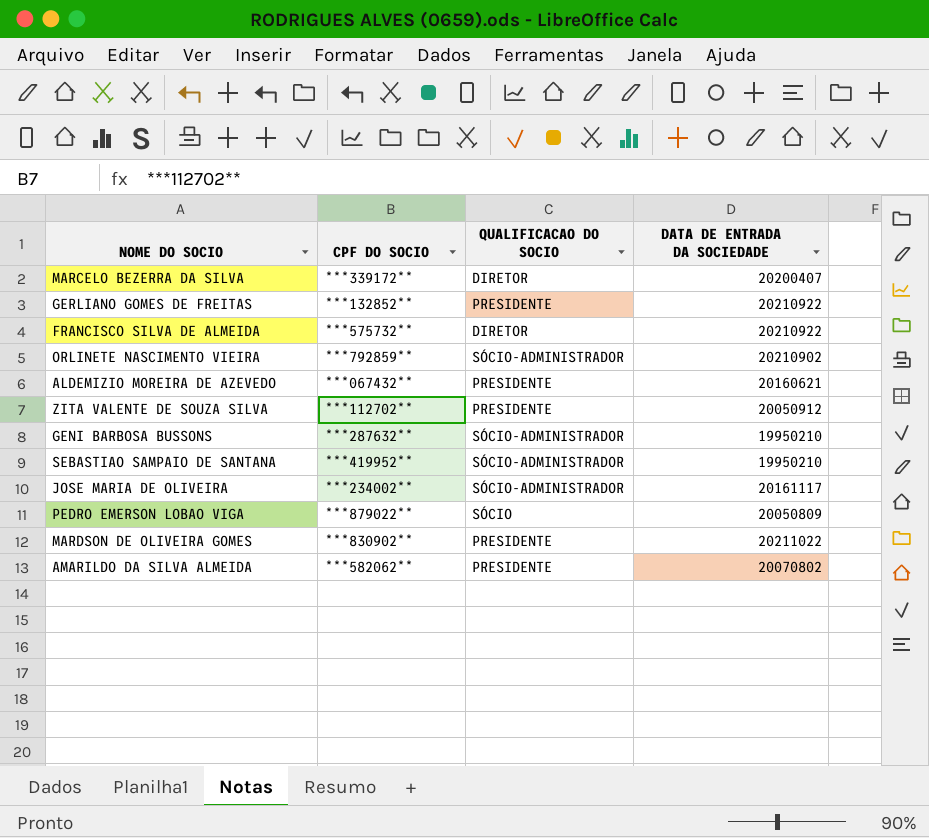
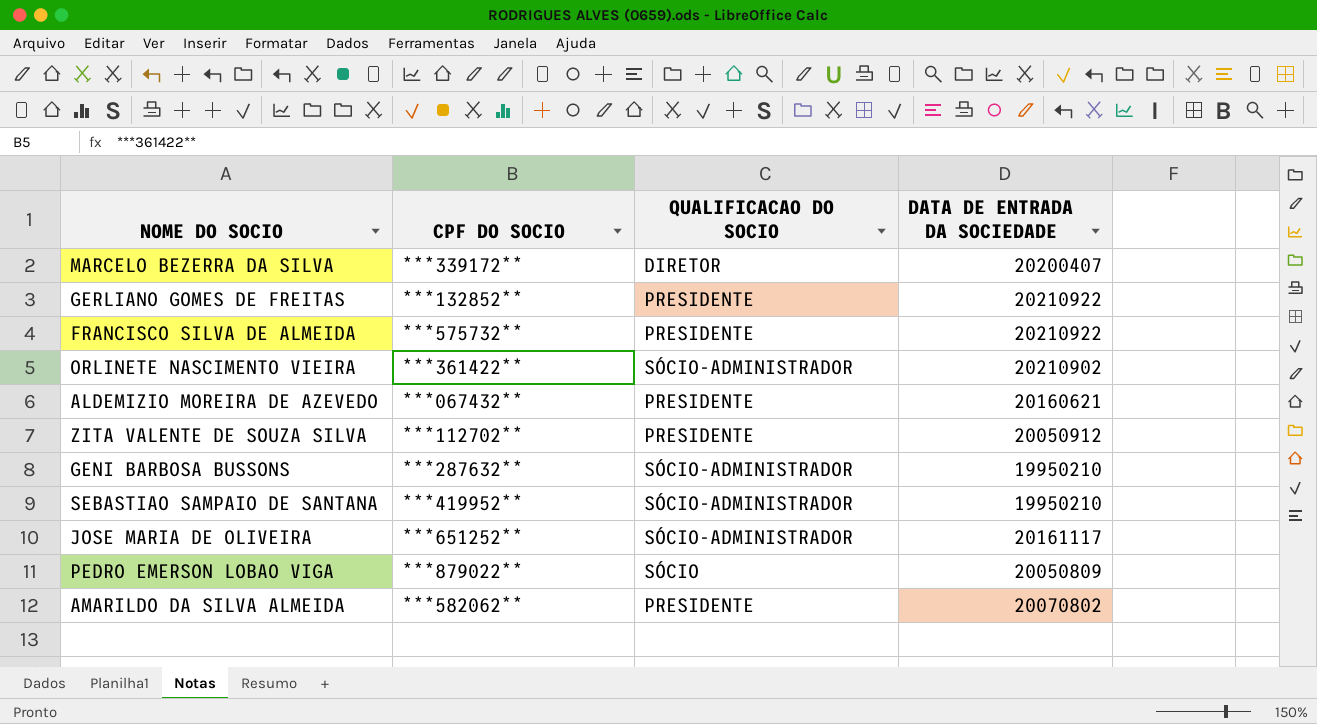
row MARDSON DE OLIVEIRA GOMES: ***830902** | PRESIDENTE | 20211022 -> none
FRANCISCO SILVA DE ALMEIDA | QUALIFICACAO DO SOCIO: DIRETOR -> PRESIDENTE
ORLINETE NASCIMENTO VIEIRA | CPF DO SOCIO: ***792859** -> ***361422**
JOSE MARIA DE OLIVEIRA | CPF DO SOCIO: ***234002** -> ***651252**

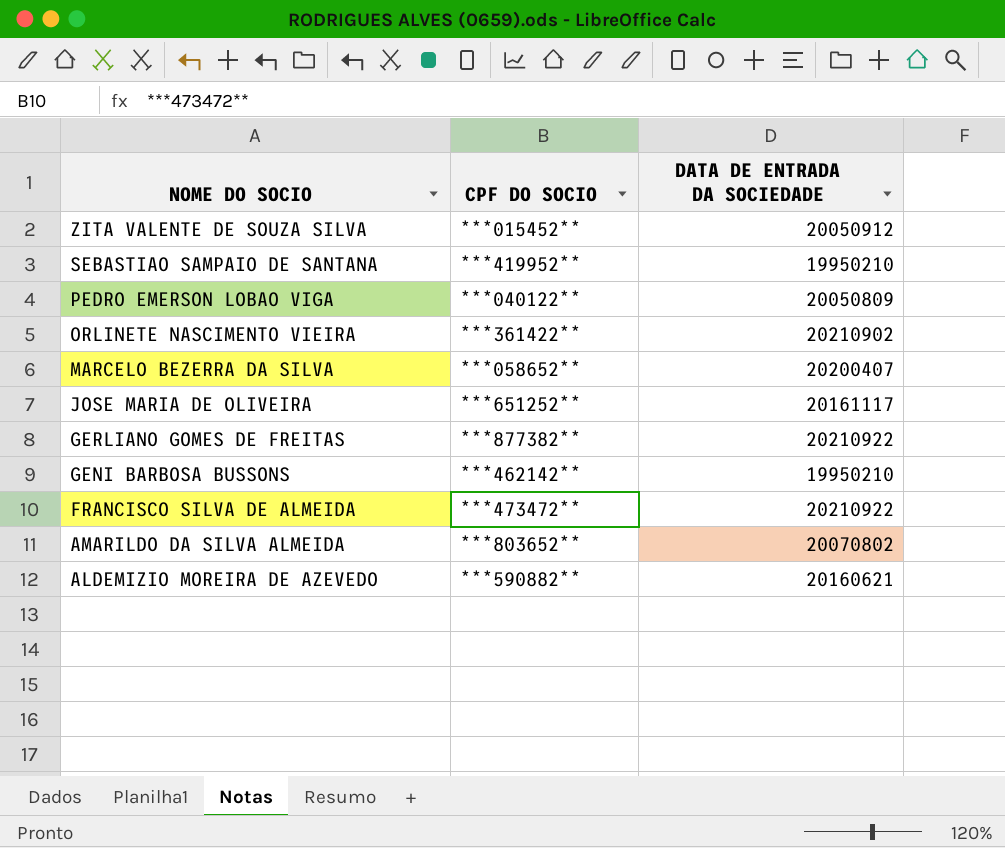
row order: none -> NOME DO SOCIO descending
column QUALIFICACAO DO SOCIO | position: 3 -> none
ZITA VALENTE DE SOUZA SILVA | CPF DO SOCIO: ***112702** -> ***015452**
PEDRO EMERSON LOBAO VIGA | CPF DO SOCIO: ***879022** -> ***040122**
MARCELO BEZERRA DA SILVA | CPF DO SOCIO: ***339172** -> ***058652**
GERLIANO GOMES DE FREITAS | CPF DO SOCIO: ***132852** -> ***877382**
GENI BARBOSA BUSSONS | CPF DO SOCIO: ***287632** -> ***462142**
FRANCISCO SILVA DE ALMEIDA | CPF DO SOCIO: ***575732** -> ***473472**
AMARILDO DA SILVA ALMEIDA | CPF DO SOCIO: ***582062** -> ***803652**
ALDEMIZIO MOREIRA DE AZEVEDO | CPF DO SOCIO: ***067432** -> ***590882**

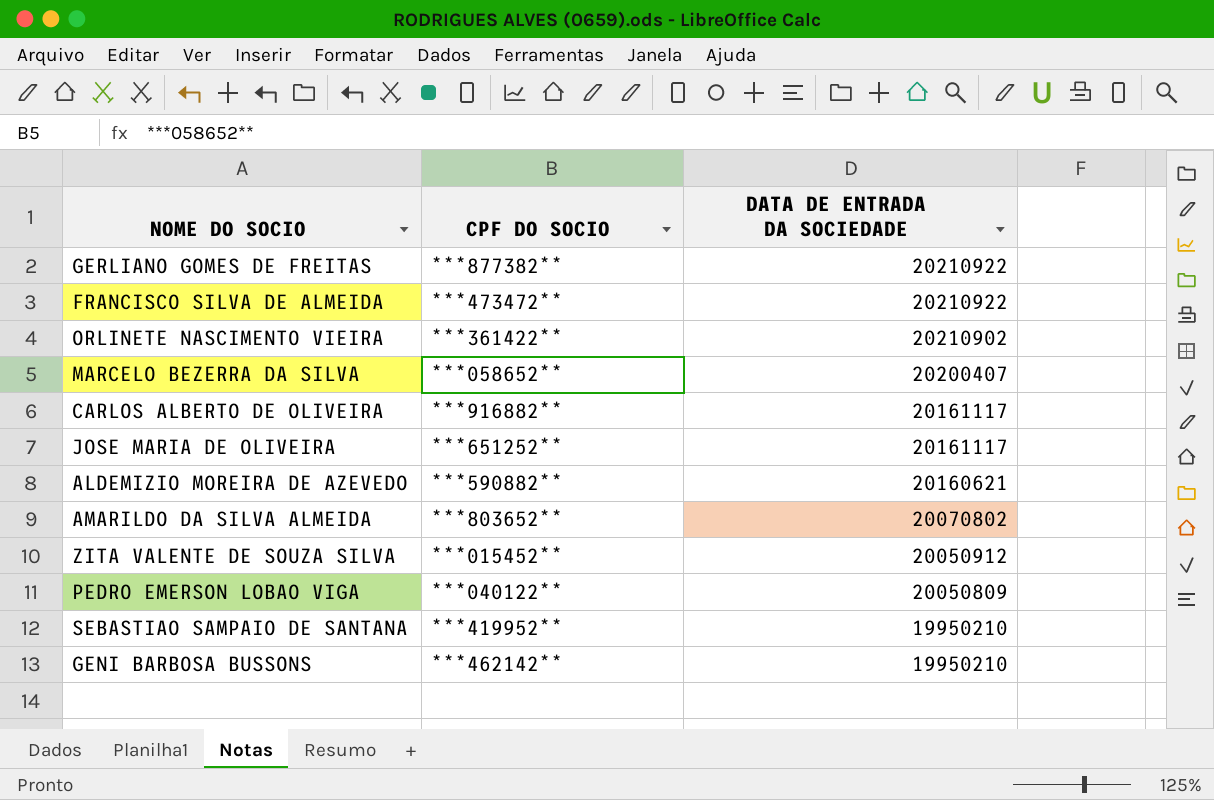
row order: NOME DO SOCIO descending -> DATA DE ENTRADA DA SOCIEDADE descending
row CARLOS ALBERTO DE OLIVEIRA: none -> ***916882** | 20161117

